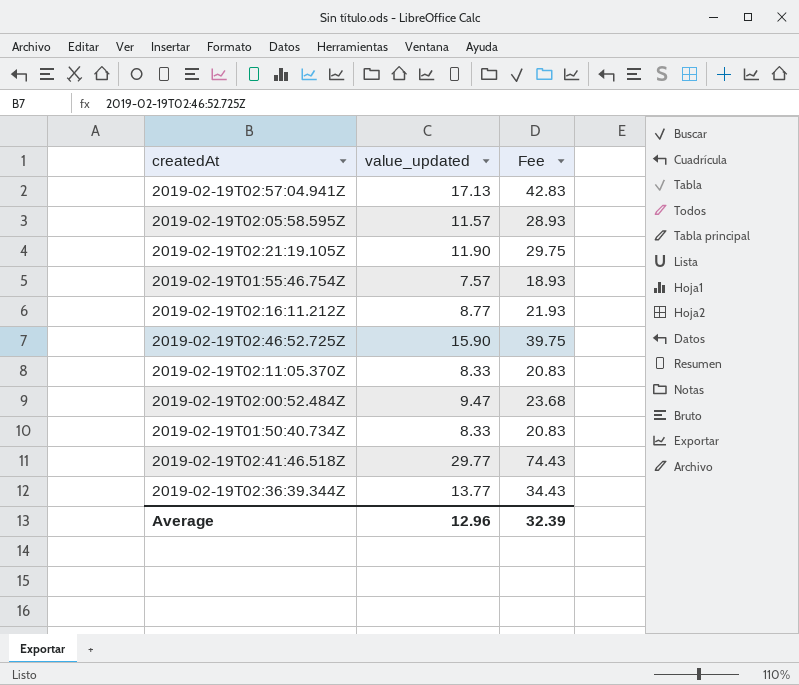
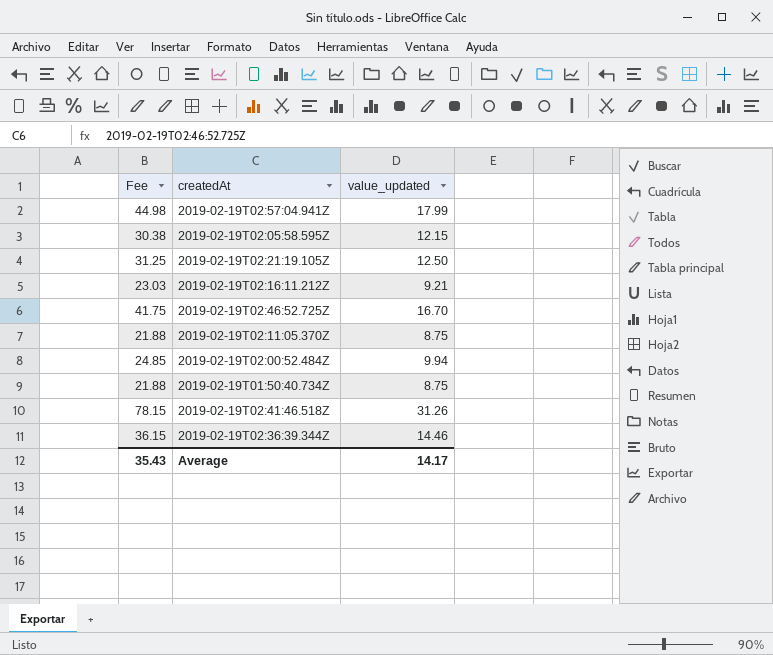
column Fee | position: 3 -> 1
row 2019-02-19T01:55:46.754Z: 7.57 | 18.93 -> none
2019-02-19T02:57:04.941Z | Fee: 42.83 -> 44.98
2019-02-19T02:57:04.941Z | value_updated: 17.13 -> 17.99
2019-02-19T02:05:58.595Z | Fee: 28.93 -> 30.38
2019-02-19T02:05:58.595Z | value_updated: 11.57 -> 12.15
2019-02-19T02:21:19.105Z | Fee: 29.75 -> 31.25
2019-02-19T02:21:19.105Z | value_updated: 11.90 -> 12.50
2019-02-19T02:16:11.212Z | Fee: 21.93 -> 23.03
2019-02-19T02:16:11.212Z | value_updated: 8.77 -> 9.21
2019-02-19T02:46:52.725Z | Fee: 39.75 -> 41.75
2019-02-19T02:46:52.725Z | value_updated: 15.90 -> 16.70
2019-02-19T02:11:05.370Z | Fee: 20.83 -> 21.88
2019-02-19T02:11:05.370Z | value_updated: 8.33 -> 8.75
2019-02-19T02:00:52.484Z | Fee: 23.68 -> 24.85
2019-02-19T02:00:52.484Z | value_updated: 9.47 -> 9.94
2019-02-19T01:50:40.734Z | Fee: 20.83 -> 21.88
2019-02-19T01:50:40.734Z | value_updated: 8.33 -> 8.75
2019-02-19T02:41:46.518Z | Fee: 74.43 -> 78.15
2019-02-19T02:41:46.518Z | value_updated: 29.77 -> 31.26
2019-02-19T02:36:39.344Z | Fee: 34.43 -> 36.15
2019-02-19T02:36:39.344Z | value_updated: 13.77 -> 14.46
Average | Fee: 32.39 -> 35.43
Average | value_updated: 12.96 -> 14.17

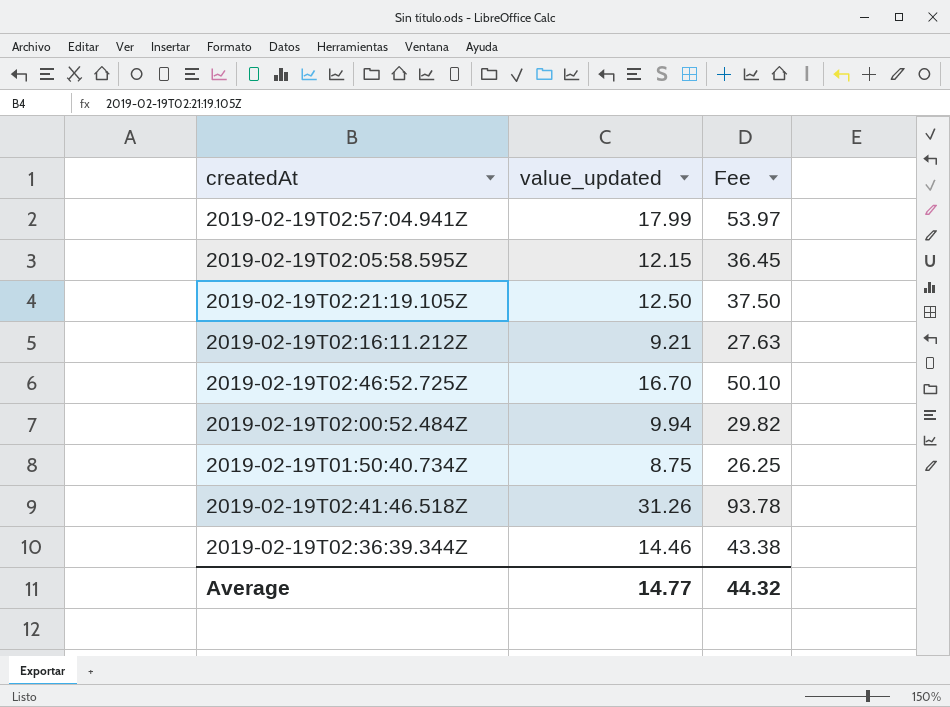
column Fee | formula: [value_updated] * 2.5 -> [value_updated] * 3
column Fee | position: 1 -> 3
row 2019-02-19T02:11:05.370Z: 21.88 | 8.75 -> none
Average | value_updated: 14.17 -> 14.77
Average | Fee: 35.43 -> 44.32

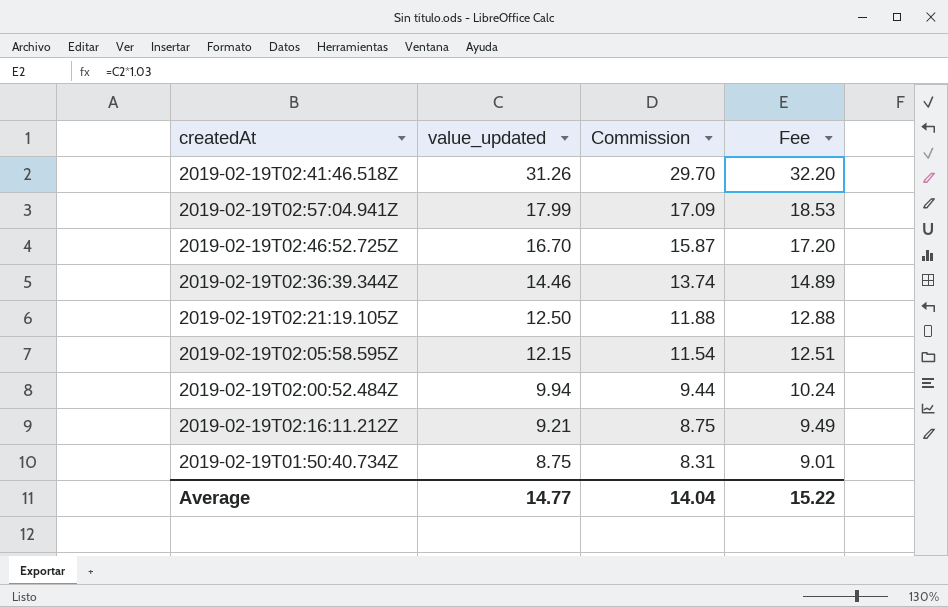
row order: none -> value_updated descending
column Commission | formula: none -> [value_updated] * 0.95
column Fee | formula: [value_updated] * 3 -> [value_updated] * 1.03
Average | Fee: 44.32 -> 15.22

